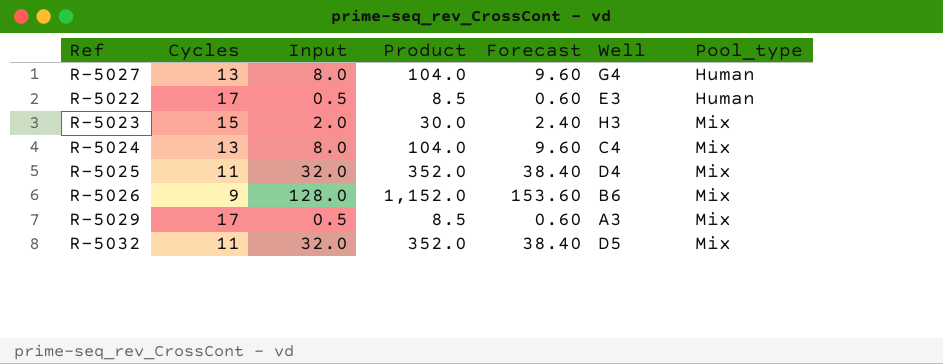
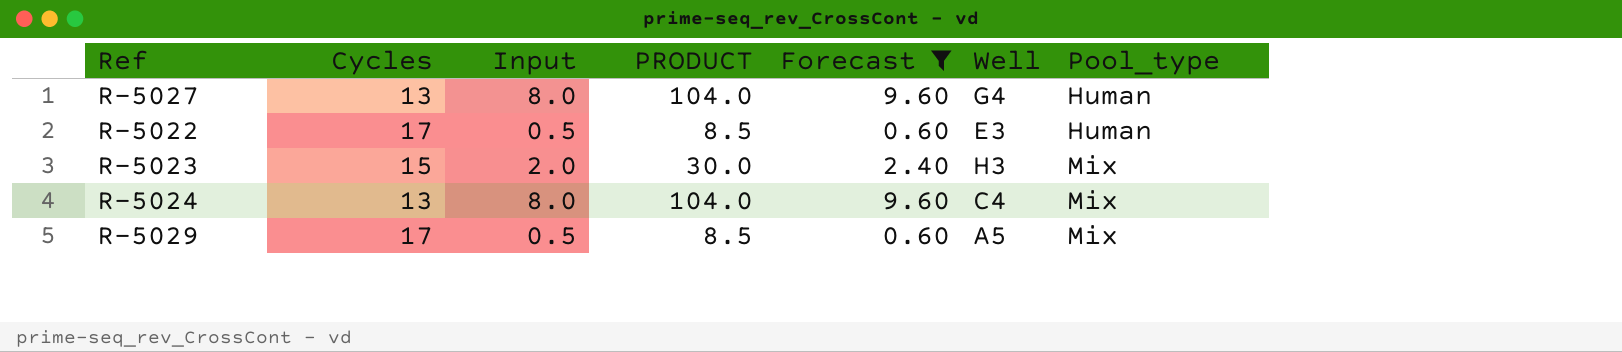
filter: none -> Forecast <= 9.60
column name: Product -> PRODUCT
R-5029 | Well: A3 -> A5

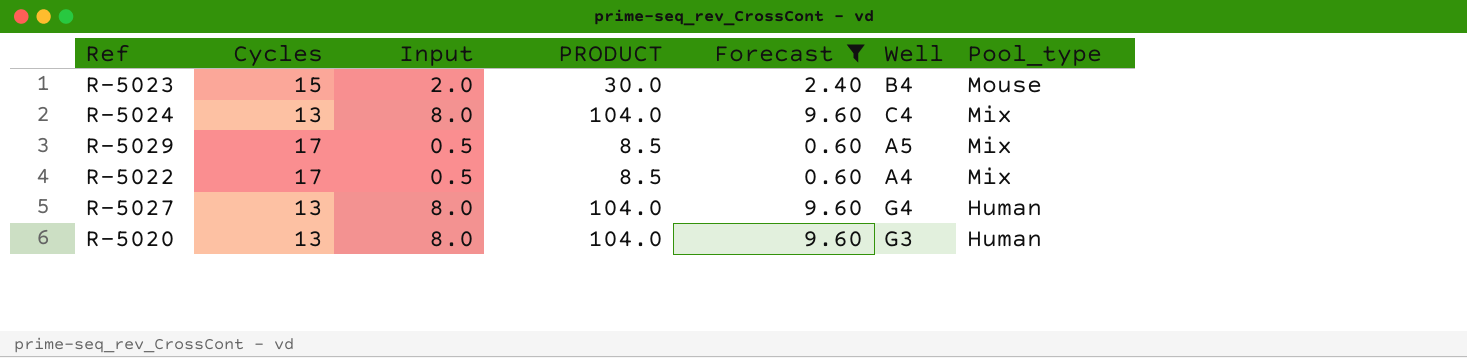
row order: Pool_type ascending -> Pool_type descending
R-5023 | Well: H3 -> B4
R-5023 | Pool_type: Mix -> Mouse
R-5022 | Well: E3 -> A4
R-5022 | Pool_type: Human -> Mix
row R-5020: none -> 13 | 8.0 | 104.0 | 9.60 | G3 | Human

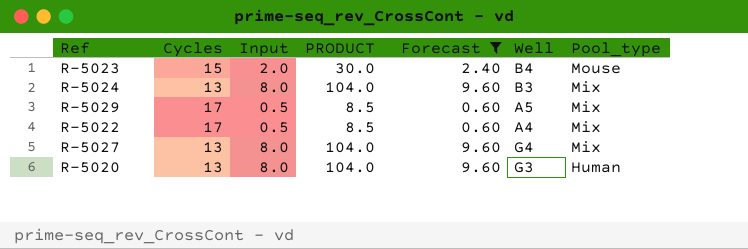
R-5024 | Well: C4 -> B3
R-5027 | Pool_type: Human -> Mix

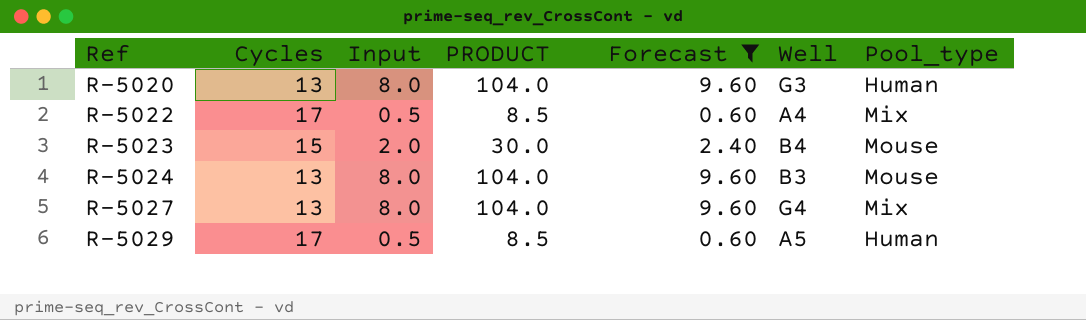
row order: Pool_type descending -> Ref ascending
R-5024 | Pool_type: Mix -> Mouse
R-5029 | Pool_type: Mix -> Human

